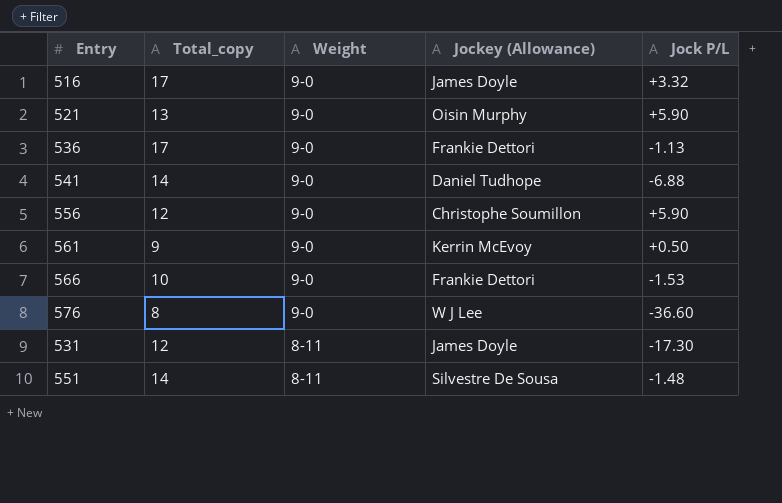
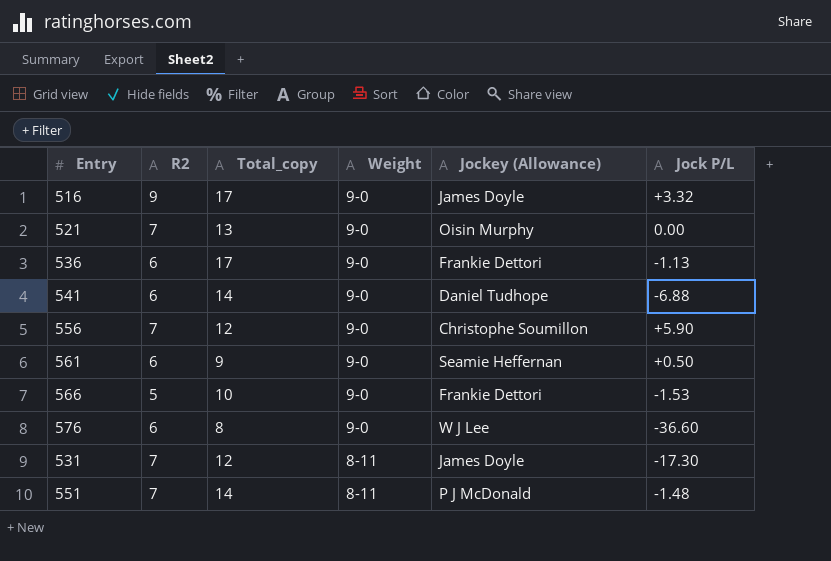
column R2 | position: none -> 2
521 | Jock P/L: +5.90 -> 0.00
561 | Jockey (Allowance): Kerrin McEvoy -> Seamie Heffernan
551 | Jockey (Allowance): Silvestre De Sousa -> P J McDonald

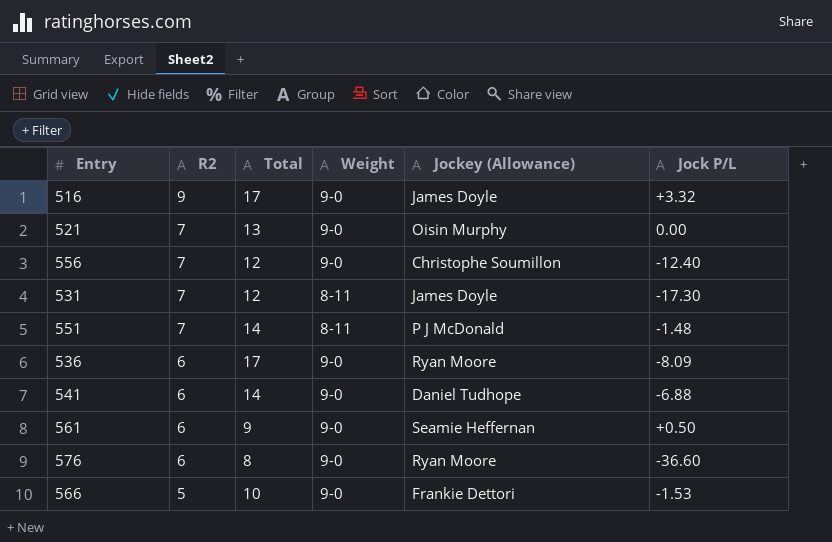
row order: Weight descending -> R2 descending
column name: Total_copy -> Total
556 | Jock P/L: +5.90 -> -12.40
536 | Jockey (Allowance): Frankie Dettori -> Ryan Moore
536 | Jock P/L: -1.13 -> -8.09
576 | Jockey (Allowance): W J Lee -> Ryan Moore

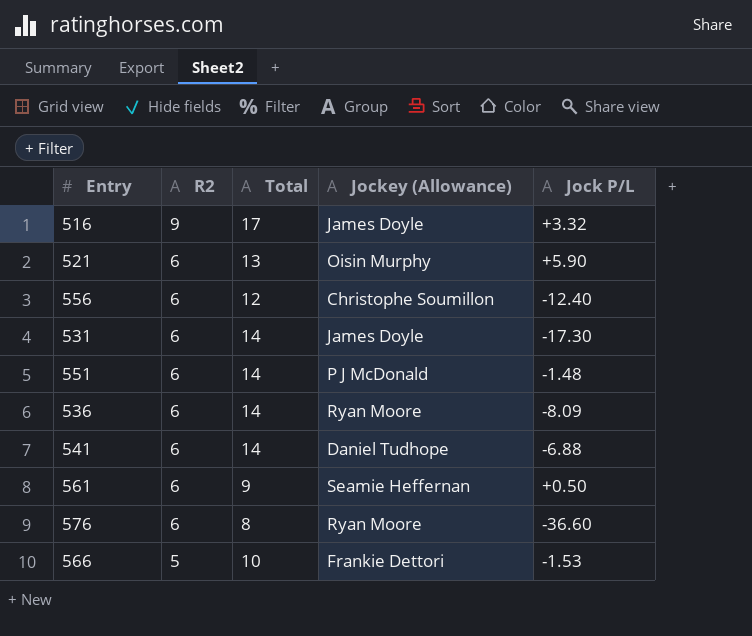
column Weight | position: 4 -> none
521 | R2: 7 -> 6
521 | Jock P/L: 0.00 -> +5.90
556 | R2: 7 -> 6
531 | R2: 7 -> 6
531 | Total: 12 -> 14
551 | R2: 7 -> 6
536 | Total: 17 -> 14

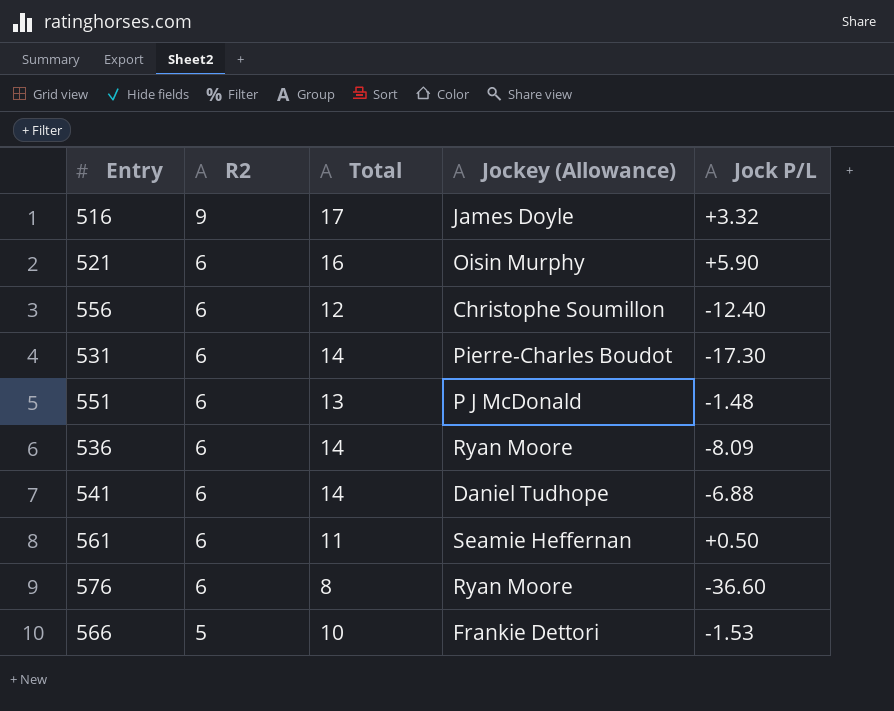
521 | Total: 13 -> 16
531 | Jockey (Allowance): James Doyle -> Pierre-Charles Boudot
551 | Total: 14 -> 13
561 | Total: 9 -> 11

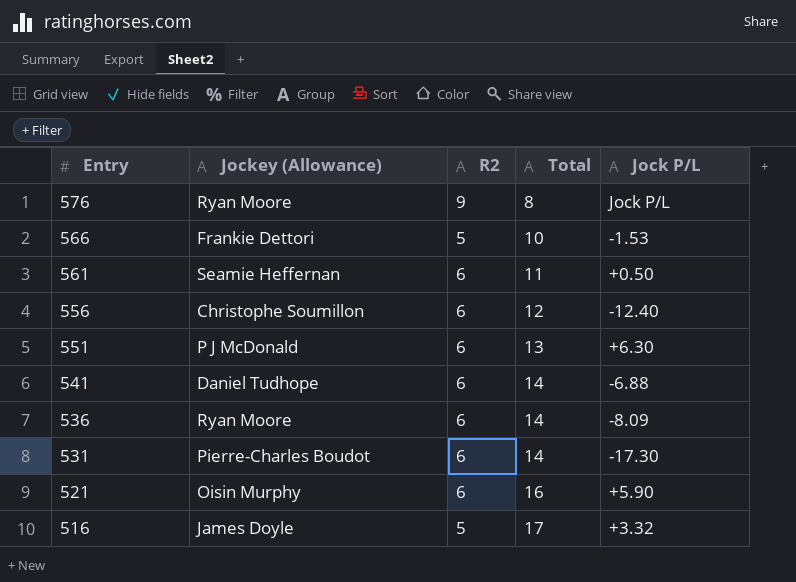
row order: R2 descending -> Entry descending
column Jockey (Allowance) | position: 4 -> 2
576 | R2: 6 -> 9
576 | Jock P/L: -36.60 -> Jock P/L
551 | Jock P/L: -1.48 -> +6.30
516 | R2: 9 -> 5

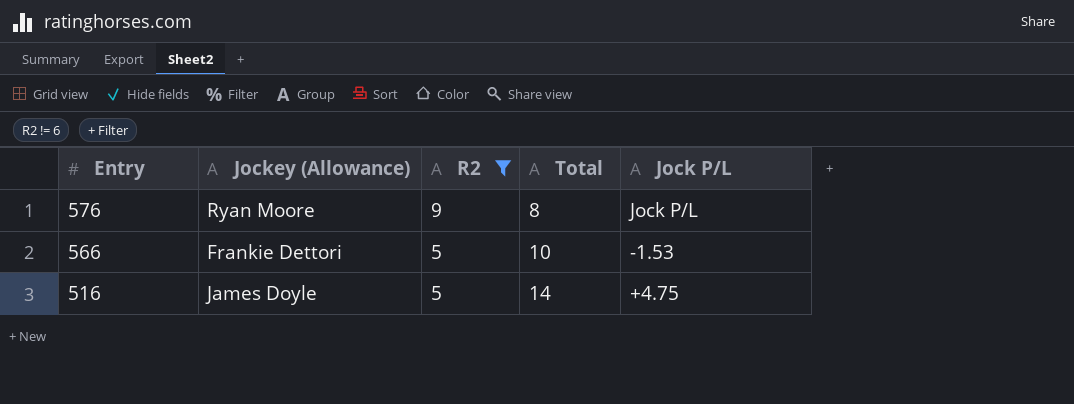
filter: none -> R2 != 6
516 | Total: 17 -> 14
516 | Jock P/L: +3.32 -> +4.75

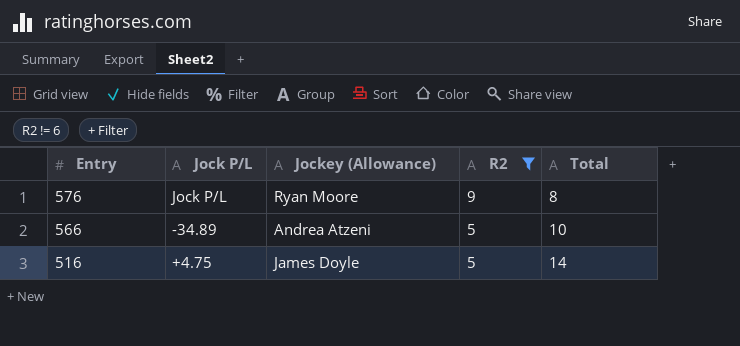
column Jock P/L | position: 5 -> 2
566 | Jock P/L: -1.53 -> -34.89
566 | Jockey (Allowance): Frankie Dettori -> Andrea Atzeni

